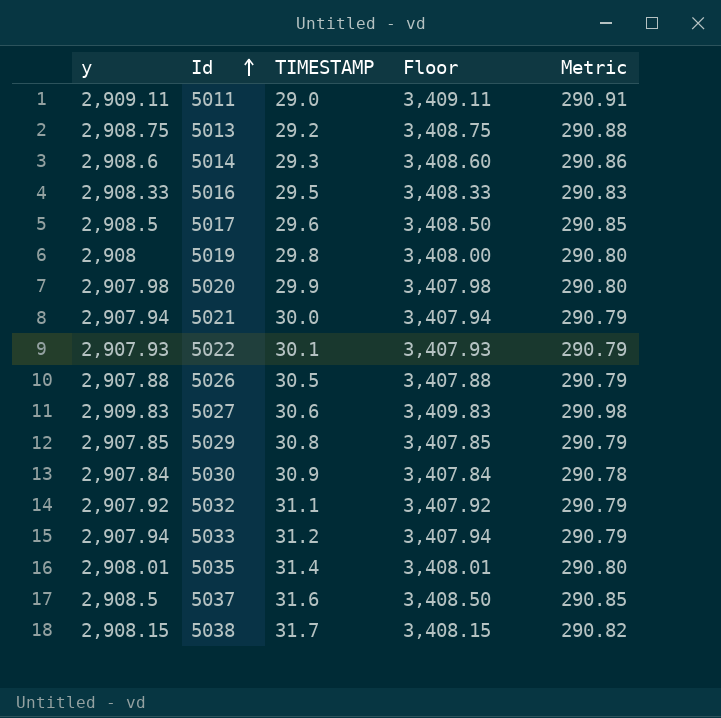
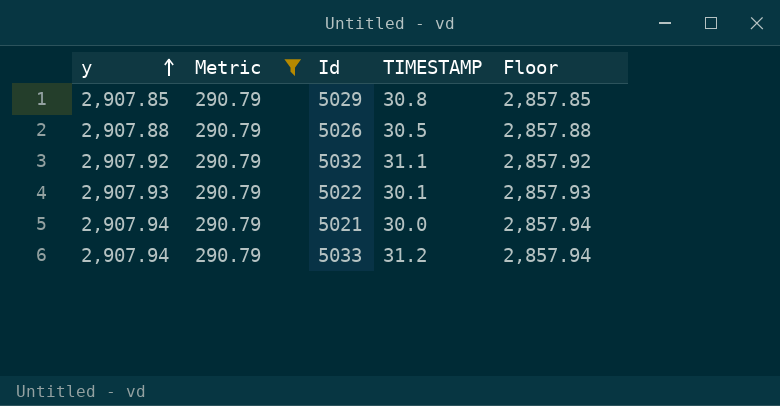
filter: none -> Metric = 290.79
row order: Id ascending -> y ascending
column Metric | position: 5 -> 2
column Floor | formula: [y] + 500 -> [y] - 50

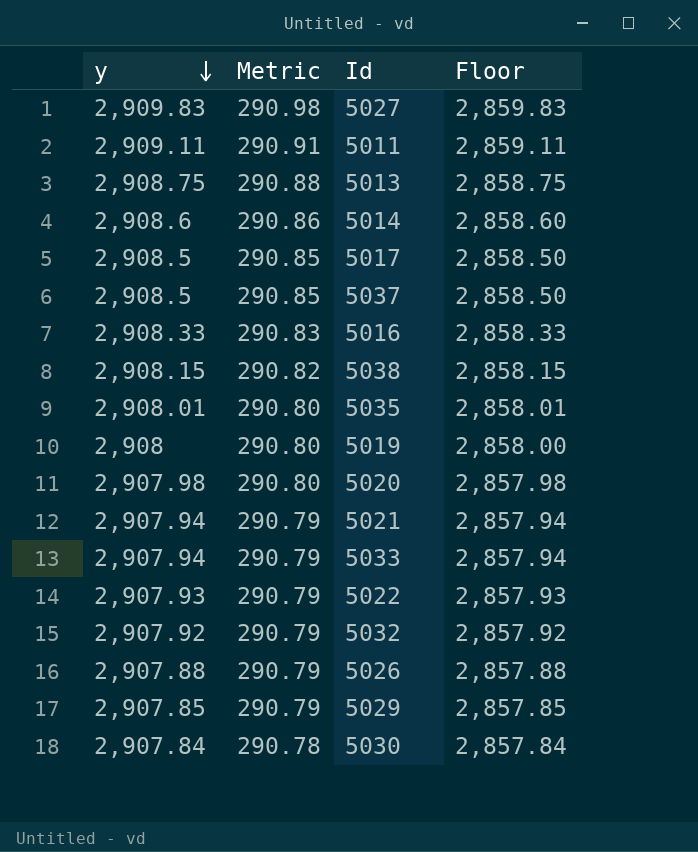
filter: Metric = 290.79 -> none
row order: y ascending -> y descending
column TIMESTAMP | position: 4 -> none

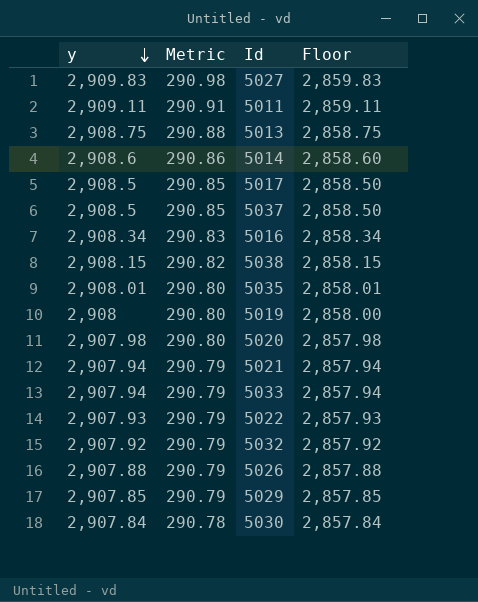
5016 | y: 2,908.33 -> 2,908.34
5016 | Floor: 2,858.33 -> 2,858.34

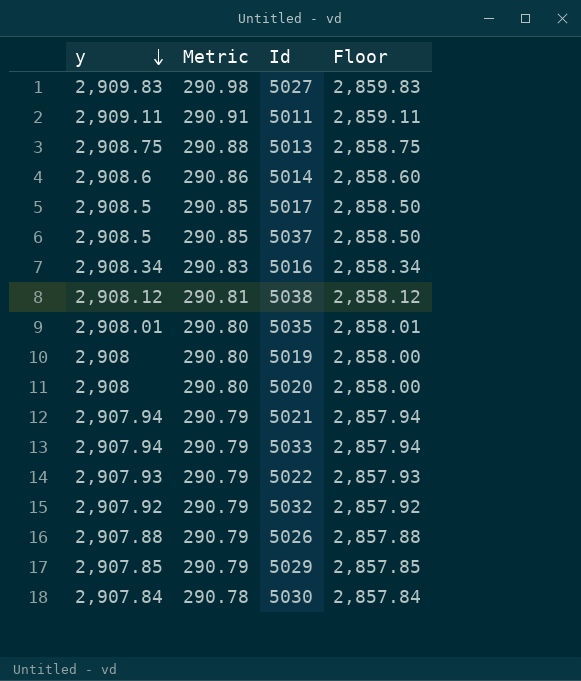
5038 | y: 2,908.15 -> 2,908.12
5038 | Metric: 290.82 -> 290.81
5038 | Floor: 2,858.15 -> 2,858.12
5020 | y: 2,907.98 -> 2,908
5020 | Floor: 2,857.98 -> 2,858.00

